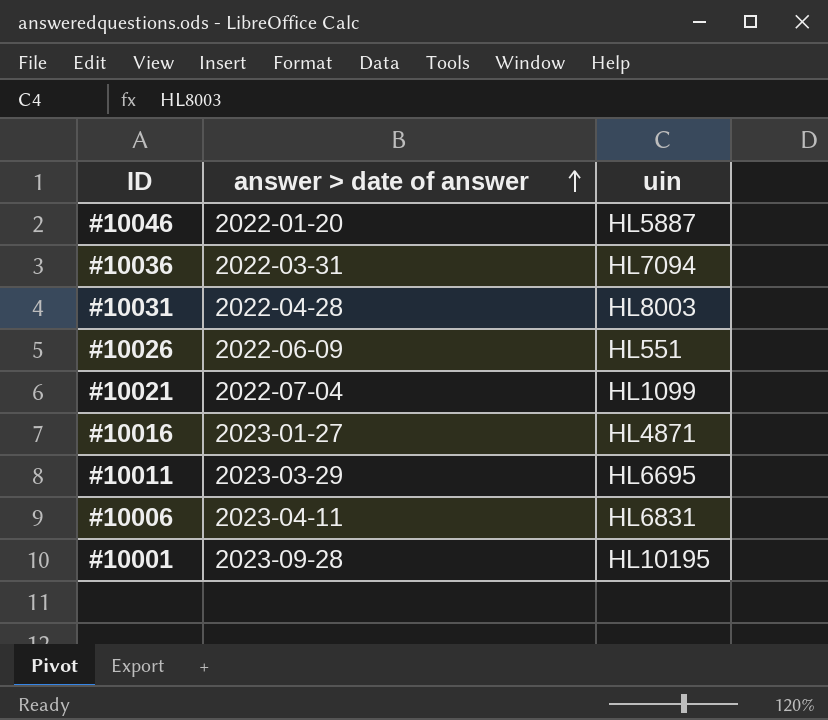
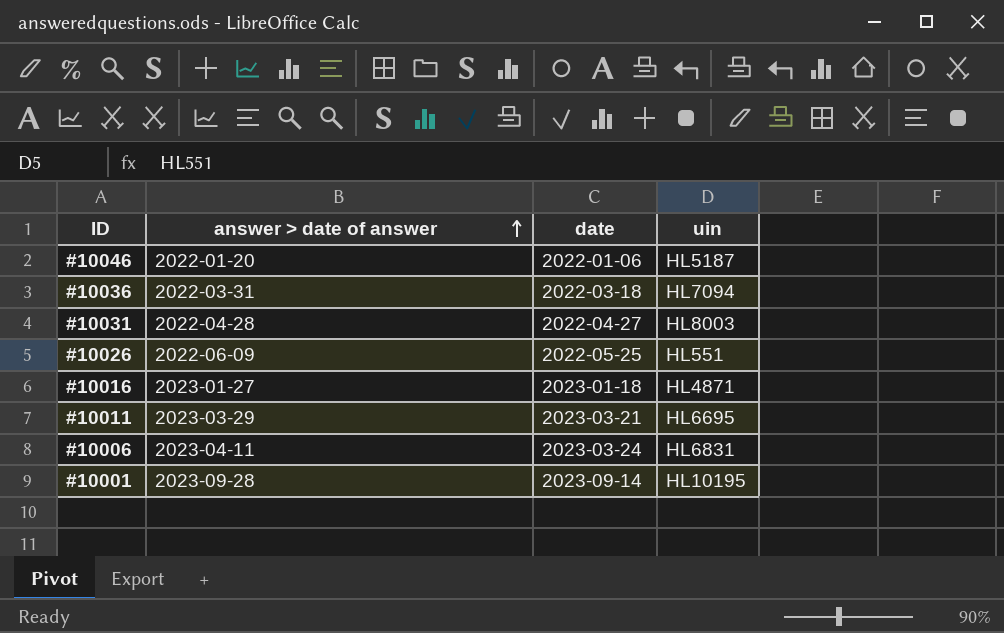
column date | position: none -> 3
row #10021: 2022-07-04 | HL1099 -> none
#10046 | uin: HL5887 -> HL5187

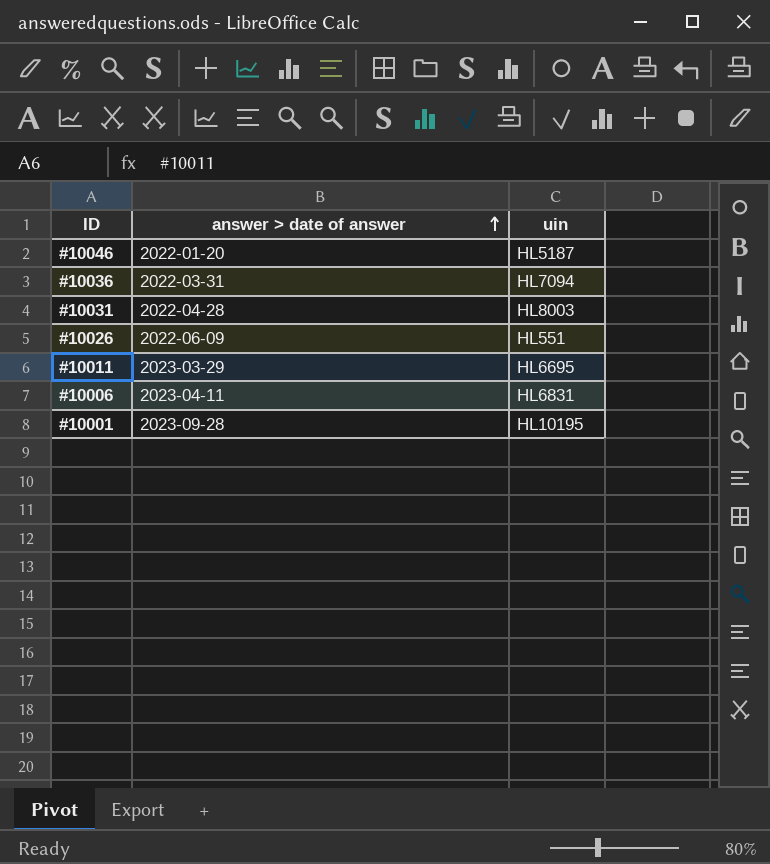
column date | position: 3 -> none
row #10016: 2023-01-27 | 2023-01-18 | HL4871 -> none

